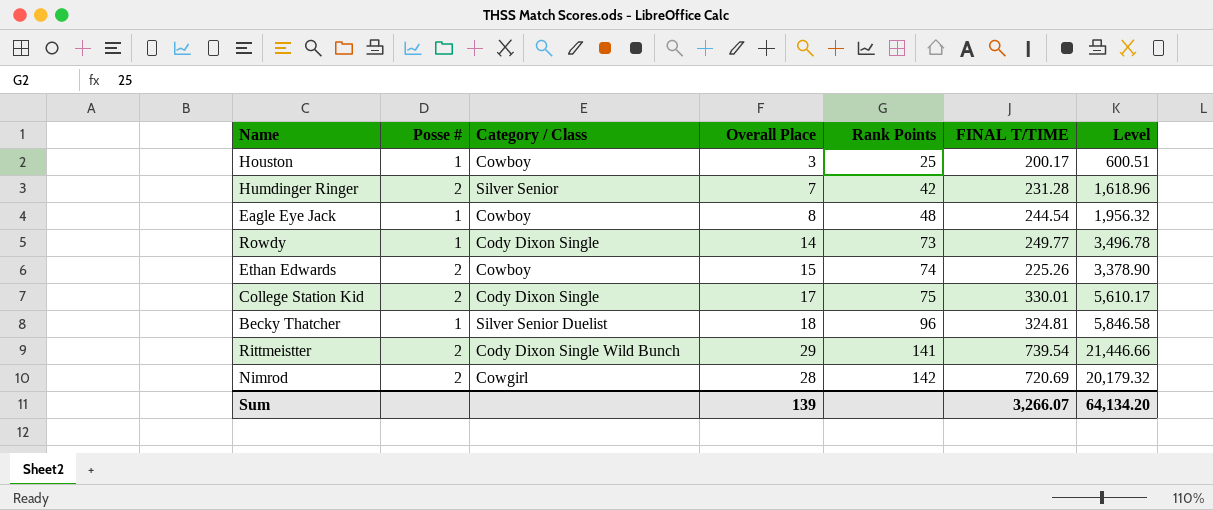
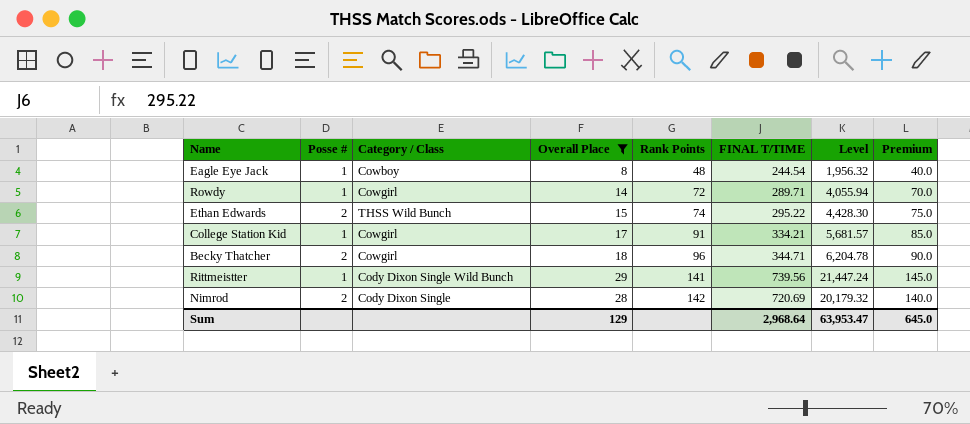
filter: none -> Overall Place >= 8
column Premium | formula: none -> [Overall Place] * 5
Rowdy | Category / Class: Cody Dixon Single -> Cowgirl
Rowdy | Rank Points: 73 -> 72
Rowdy | FINAL T/TIME: 249.77 -> 289.71
Rowdy | Level: 3,496.78 -> 4,055.94
Ethan Edwards | Category / Class: Cowboy -> THSS Wild Bunch
Ethan Edwards | FINAL T/TIME: 225.26 -> 295.22
Ethan Edwards | Level: 3,378.90 -> 4,428.30
College Station Kid | Posse #: 2 -> 1
College Station Kid | Category / Class: Cody Dixon Single -> Cowgirl
College Station Kid | Rank Points: 75 -> 91
College Station Kid | FINAL T/TIME: 330.01 -> 334.21
College Station Kid | Level: 5,610.17 -> 5,681.57
Becky Thatcher | Posse #: 1 -> 2
Becky Thatcher | Category / Class: Silver Senior Duelist -> Cowgirl
Becky Thatcher | FINAL T/TIME: 324.81 -> 344.71
Becky Thatcher | Level: 5,846.58 -> 6,204.78
Rittmeistter | Posse #: 2 -> 1
Rittmeistter | FINAL T/TIME: 739.54 -> 739.56
Rittmeistter | Level: 21,446.66 -> 21,447.24
Nimrod | Category / Class: Cowgirl -> Cody Dixon Single
Sum | Overall Place: 139 -> 129
Sum | FINAL T/TIME: 3,266.07 -> 2,968.64
Sum | Level: 64,134.20 -> 63,953.47

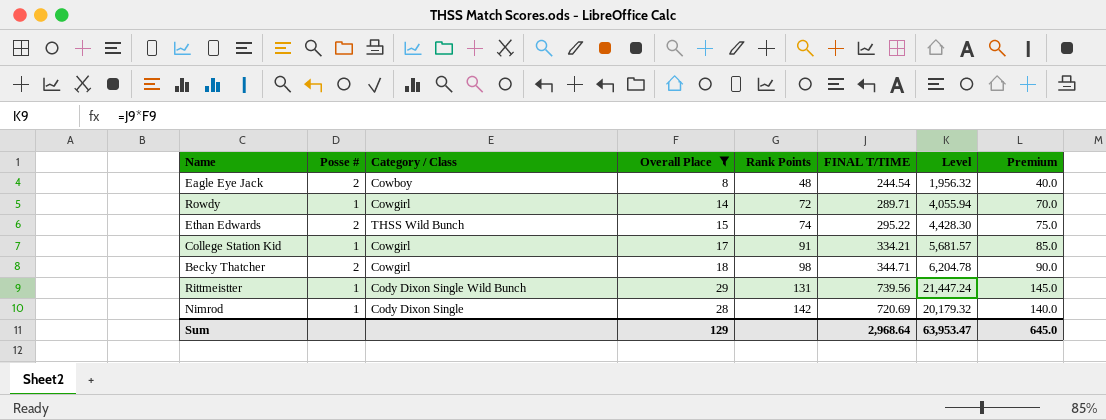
Eagle Eye Jack | Posse #: 1 -> 2
Becky Thatcher | Rank Points: 96 -> 98
Rittmeistter | Rank Points: 141 -> 131
Nimrod | Posse #: 2 -> 1

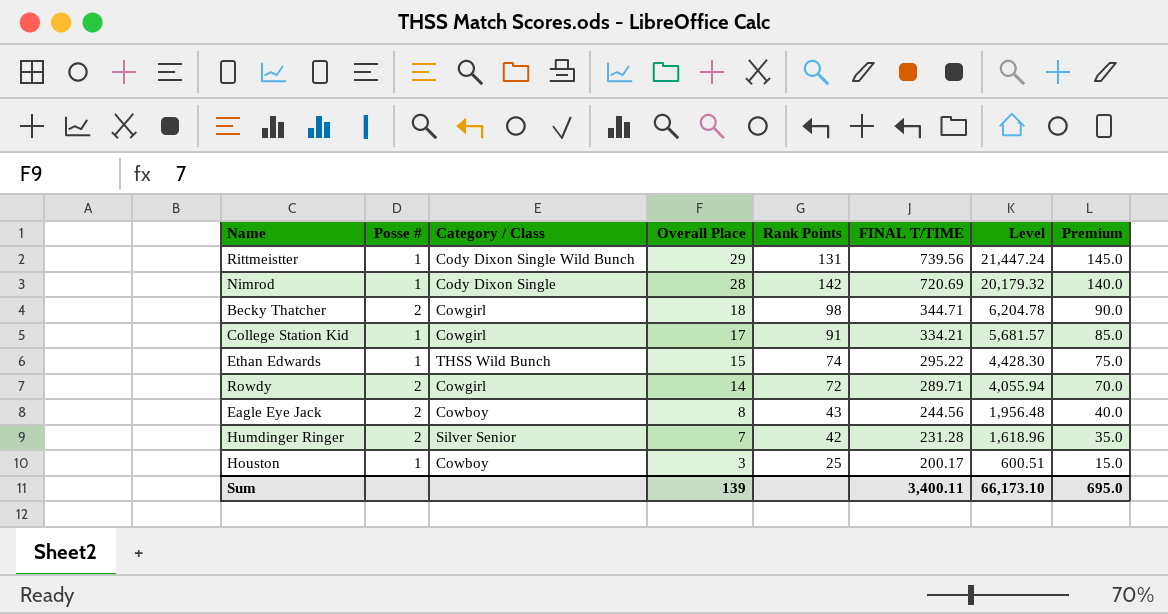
filter: Overall Place >= 8 -> none
row order: Rank Points ascending -> Overall Place descending
Ethan Edwards | Posse #: 2 -> 1
Rowdy | Posse #: 1 -> 2
Eagle Eye Jack | Rank Points: 48 -> 43
Eagle Eye Jack | FINAL T/TIME: 244.54 -> 244.56
Eagle Eye Jack | Level: 1,956.32 -> 1,956.48
Sum | Overall Place: 129 -> 139
Sum | FINAL T/TIME: 2,968.64 -> 3,400.11
Sum | Level: 63,953.47 -> 66,173.10
Sum | Premium: 645.0 -> 695.0

